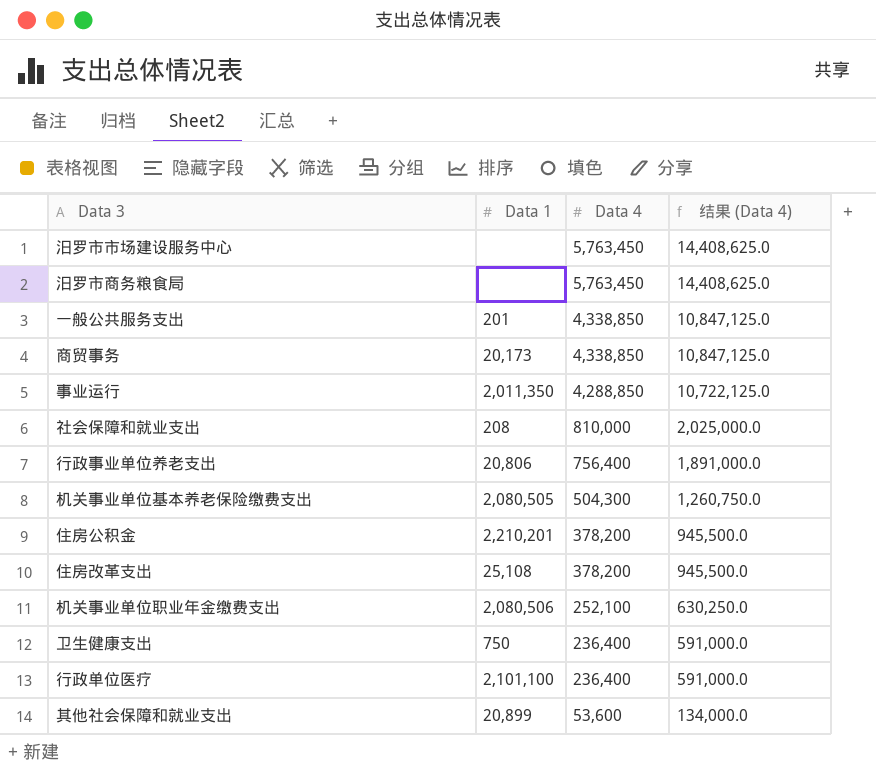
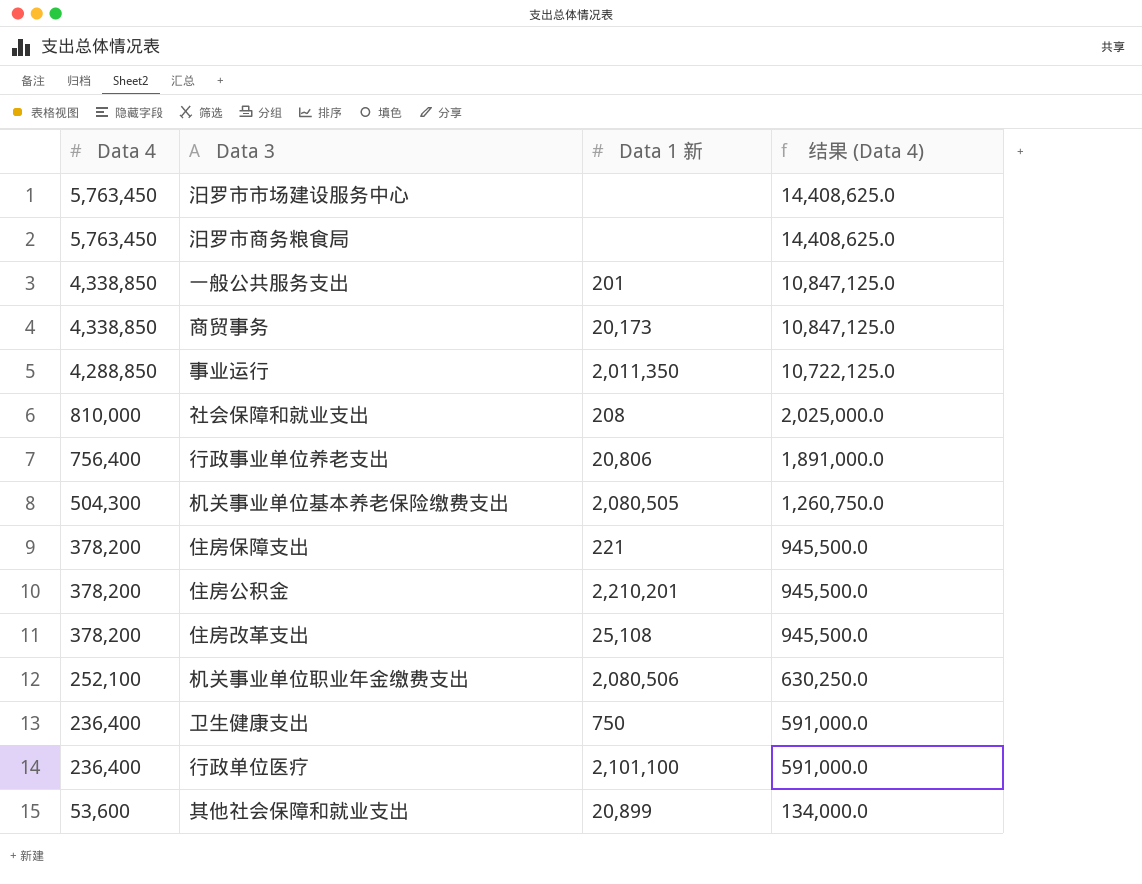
column Data 4 | position: 3 -> 1
column name: Data 1 -> Data 1 新
row 住房保障支出: none -> 378,200 | 221 | 945,500.0

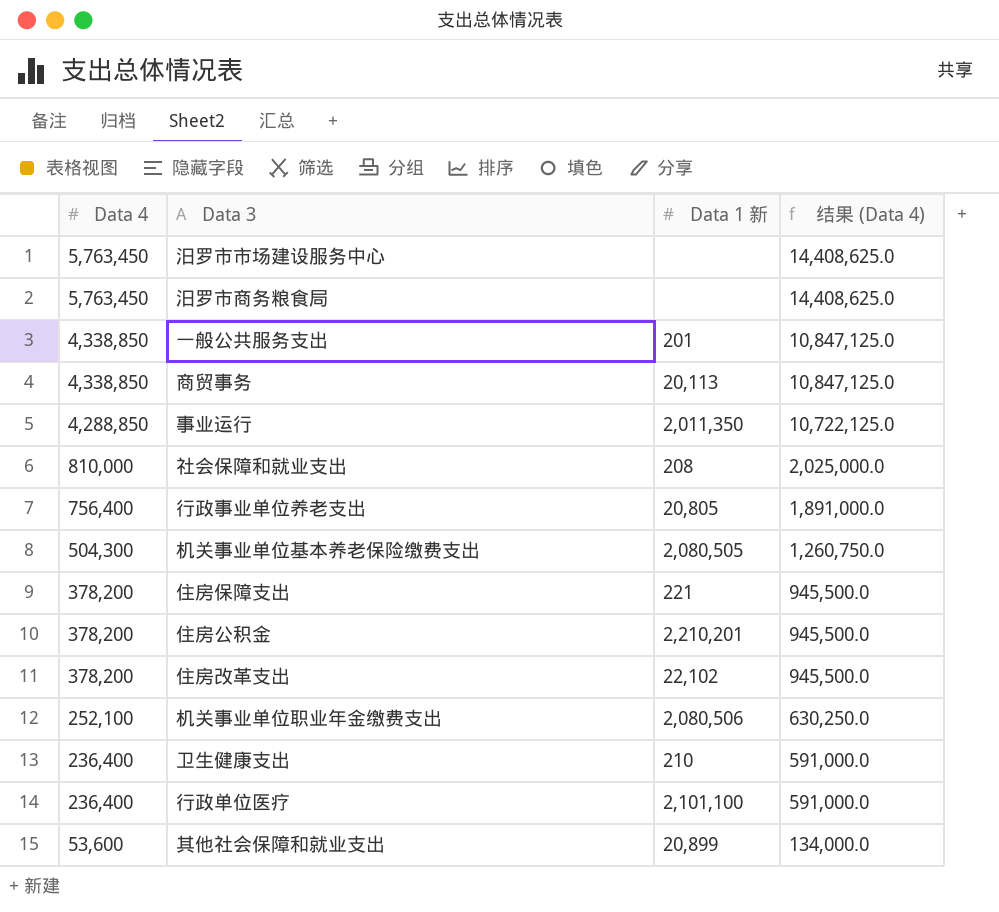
商贸事务 | Data 1 新: 20,173 -> 20,113
行政事业单位养老支出 | Data 1 新: 20,806 -> 20,805
住房改革支出 | Data 1 新: 25,108 -> 22,102
卫生健康支出 | Data 1 新: 750 -> 210

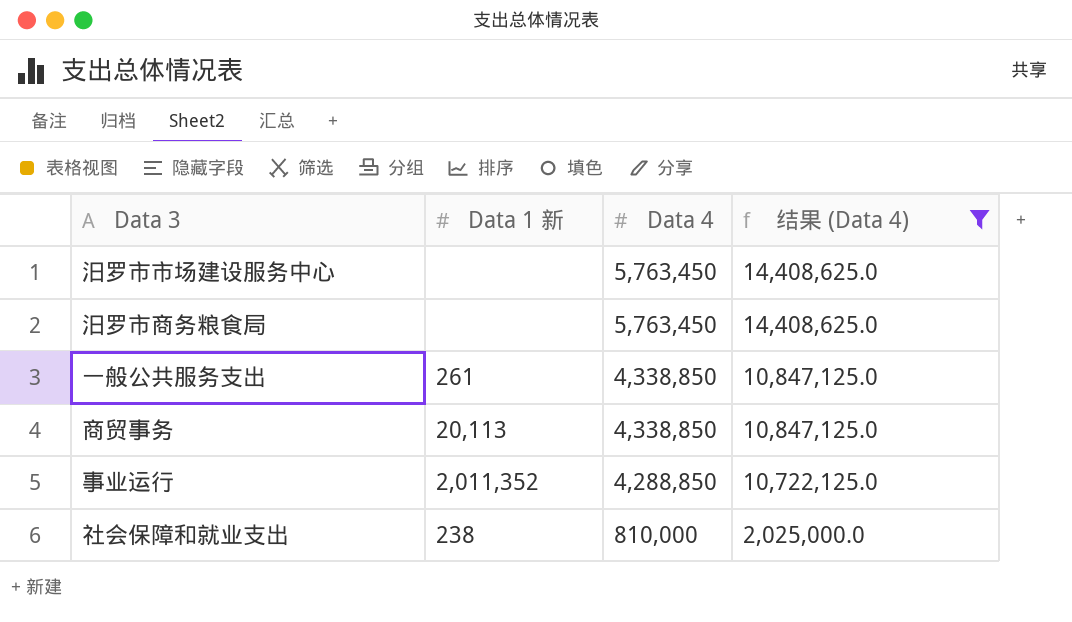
filter: none -> 结果 (Data 4) >= 2,025,000.0
column Data 4 | position: 1 -> 3
一般公共服务支出 | Data 1 新: 201 -> 261
事业运行 | Data 1 新: 2,011,350 -> 2,011,352
社会保障和就业支出 | Data 1 新: 208 -> 238

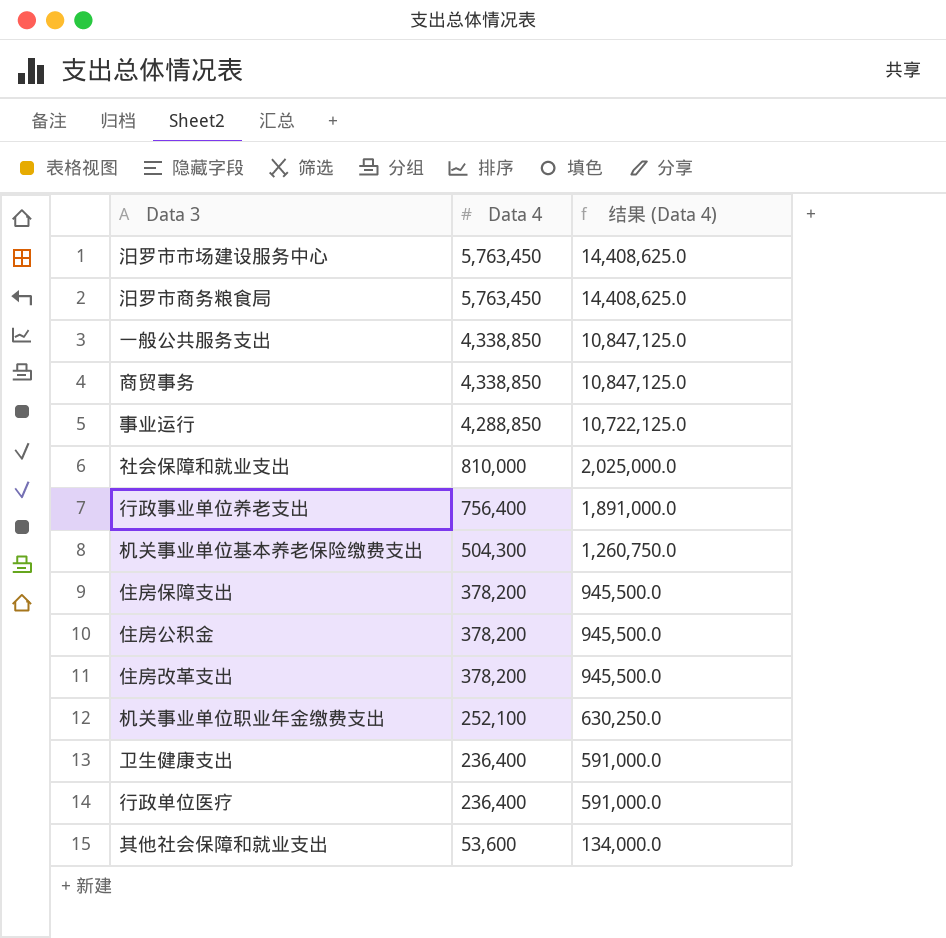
filter: 结果 (Data 4) >= 2,025,000.0 -> none
column Data 1 新 | position: 2 -> none

